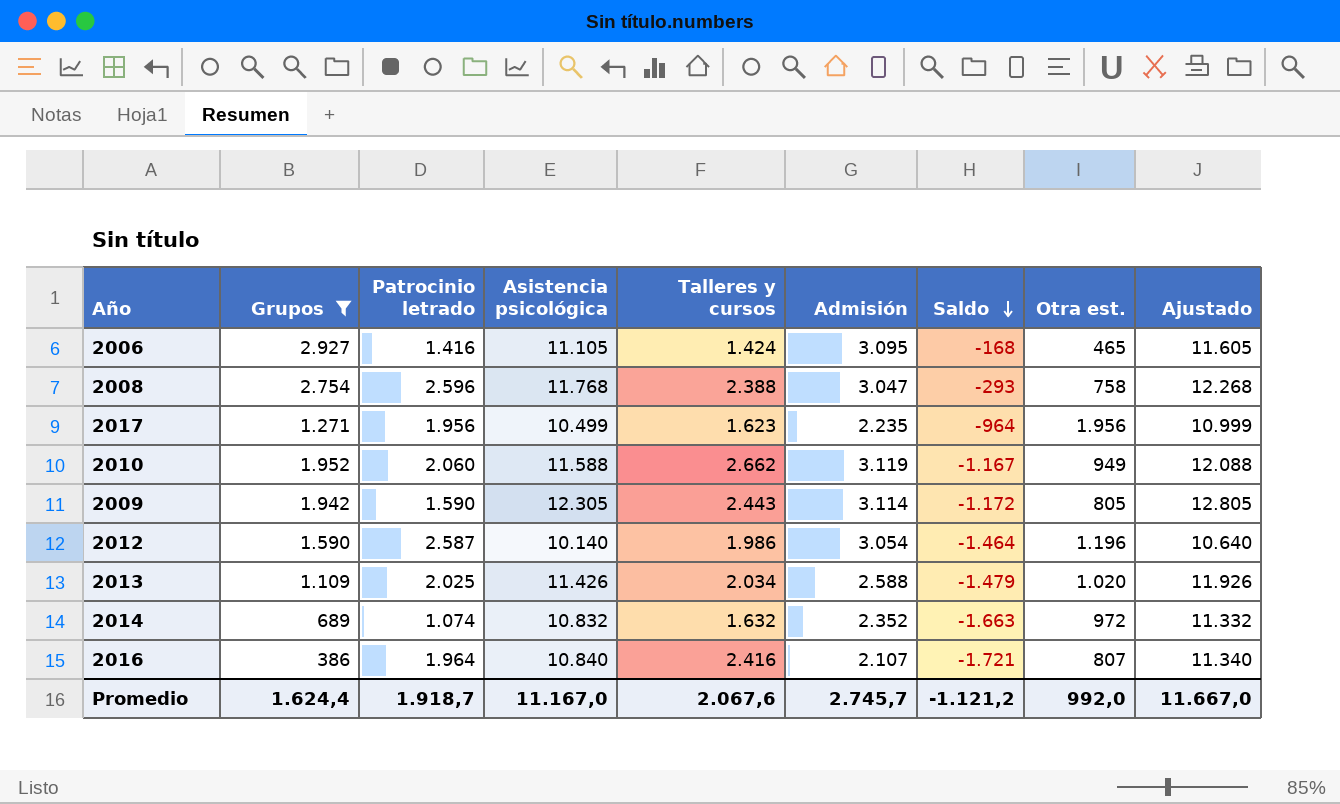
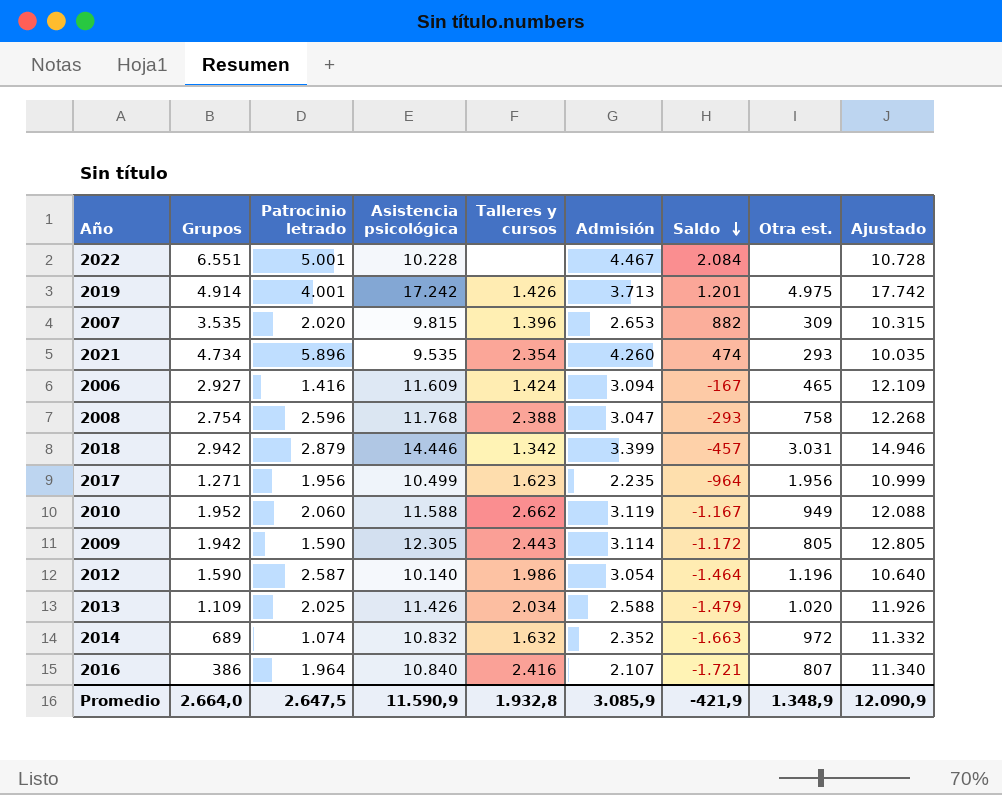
filter: Grupos <= 2.927 -> none
2006 | Asistencia psicológica: 11.105 -> 11.609
2006 | Admisión: 3.095 -> 3.094
2006 | Saldo: -168 -> -167
2006 | Ajustado: 11.605 -> 12.109
Promedio | Grupos: 1.624,4 -> 2.664,0
Promedio | Patrocinio letrado: 1.918,7 -> 2.647,5
Promedio | Asistencia psicológica: 11.167,0 -> 11.590,9
Promedio | Talleres y cursos: 2.067,6 -> 1.932,8
Promedio | Admisión: 2.745,7 -> 3.085,9
Promedio | Saldo: -1.121,2 -> -421,9
Promedio | Otra est.: 992,0 -> 1.348,9
Promedio | Ajustado: 11.667,0 -> 12.090,9

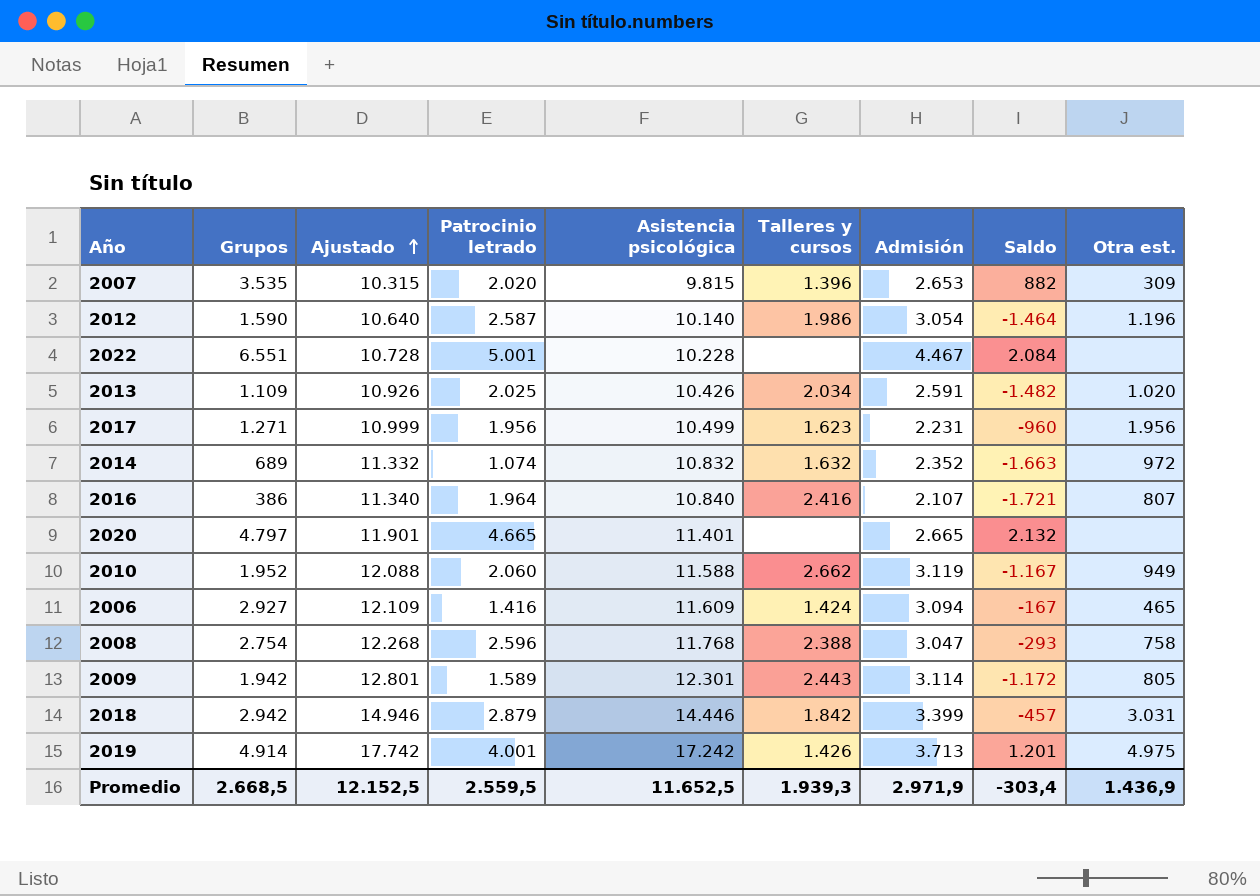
row order: Saldo descending -> Ajustado ascending
column Ajustado | position: 9 -> 3
row 2021: 4.734 | 5.896 | 9.535 | 2.354 | 4.260 | 474 | 293 | 10.035 -> none
2013 | Ajustado: 11.926 -> 10.926
2013 | Asistencia psicológica: 11.426 -> 10.426
2013 | Admisión: 2.588 -> 2.591
2013 | Saldo: -1.479 -> -1.482
2017 | Admisión: 2.235 -> 2.231
2017 | Saldo: -964 -> -960
row 2020: none -> 4.797 | 11.901 | 4.665 | 11.401 | none | 2.665 | 2.132 | none
2009 | Ajustado: 12.805 -> 12.801
2009 | Patrocinio letrado: 1.590 -> 1.589
2009 | Asistencia psicológica: 12.305 -> 12.301
2018 | Talleres y cursos: 1.342 -> 1.842
Promedio | Grupos: 2.664,0 -> 2.668,5
Promedio | Ajustado: 12.090,9 -> 12.152,5
Promedio | Patrocinio letrado: 2.647,5 -> 2.559,5
Promedio | Asistencia psicológica: 11.590,9 -> 11.652,5
Promedio | Talleres y cursos: 1.932,8 -> 1.939,3
Promedio | Admisión: 3.085,9 -> 2.971,9
Promedio | Saldo: -421,9 -> -303,4
Promedio | Otra est.: 1.348,9 -> 1.436,9

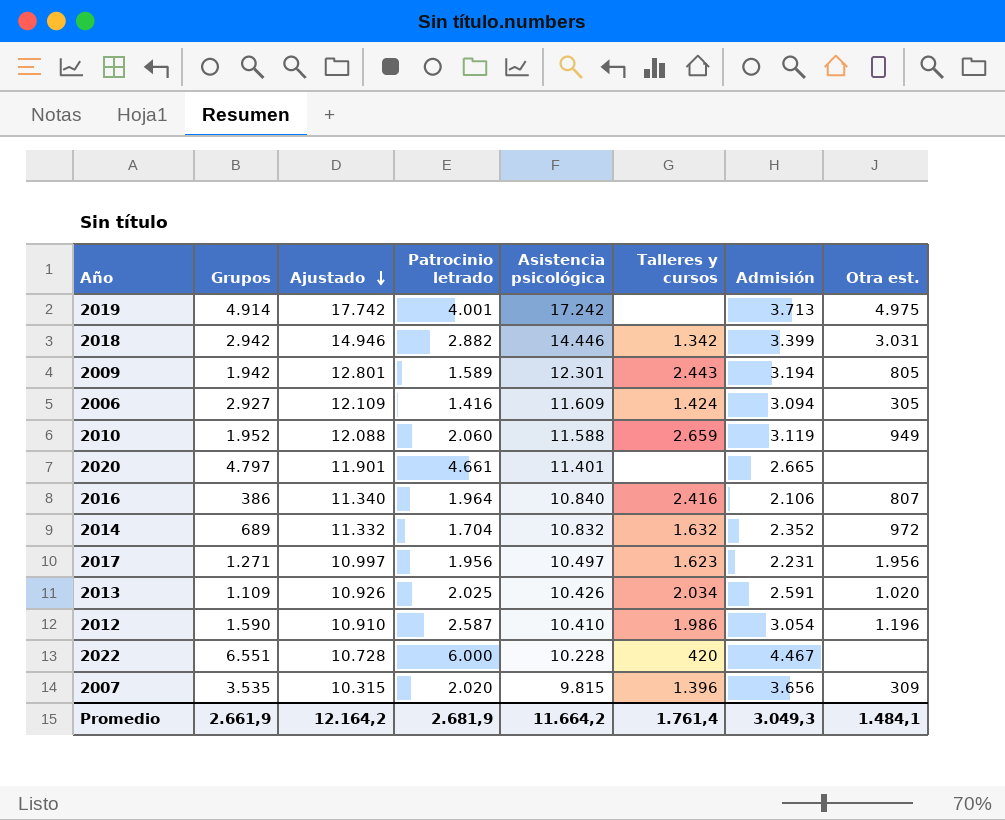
row order: Ajustado ascending -> Ajustado descending
column Saldo | formula: [Grupos] - [Admisión] -> none
row 2008: 2.754 | 12.268 | 2.596 | 11.768 | 2.388 | 3.047 | -293 | 758 -> none
2019 | Talleres y cursos: 1.426 -> none
2018 | Patrocinio letrado: 2.879 -> 2.882
2018 | Talleres y cursos: 1.842 -> 1.342
2009 | Admisión: 3.114 -> 3.194
2006 | Otra est.: 465 -> 305
2010 | Talleres y cursos: 2.662 -> 2.659
2020 | Patrocinio letrado: 4.665 -> 4.661
2016 | Admisión: 2.107 -> 2.106
2014 | Patrocinio letrado: 1.074 -> 1.704
2017 | Ajustado: 10.999 -> 10.997
2017 | Asistencia psicológica: 10.499 -> 10.497
2012 | Ajustado: 10.640 -> 10.910
2012 | Asistencia psicológica: 10.140 -> 10.410
2022 | Patrocinio letrado: 5.001 -> 6.000
2022 | Talleres y cursos: none -> 420
2007 | Admisión: 2.653 -> 3.656
Promedio | Grupos: 2.668,5 -> 2.661,9
Promedio | Ajustado: 12.152,5 -> 12.164,2
Promedio | Patrocinio letrado: 2.559,5 -> 2.681,9
Promedio | Asistencia psicológica: 11.652,5 -> 11.664,2
Promedio | Talleres y cursos: 1.939,3 -> 1.761,4
Promedio | Admisión: 2.971,9 -> 3.049,3
Promedio | Otra est.: 1.436,9 -> 1.484,1

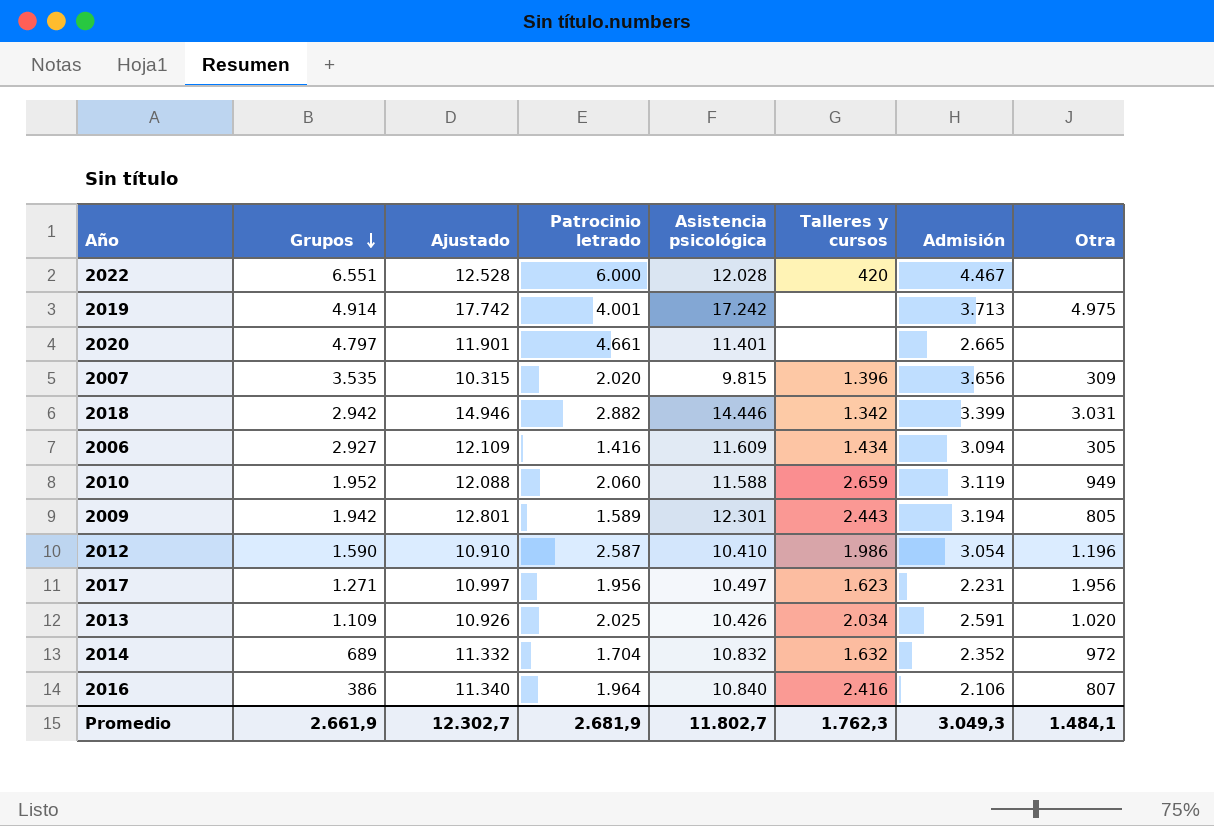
row order: Ajustado descending -> Grupos descending
column name: Otra est. -> Otra
2022 | Ajustado: 10.728 -> 12.528
2022 | Asistencia psicológica: 10.228 -> 12.028
2006 | Talleres y cursos: 1.424 -> 1.434
Promedio | Ajustado: 12.164,2 -> 12.302,7
Promedio | Asistencia psicológica: 11.664,2 -> 11.802,7
Promedio | Talleres y cursos: 1.761,4 -> 1.762,3

